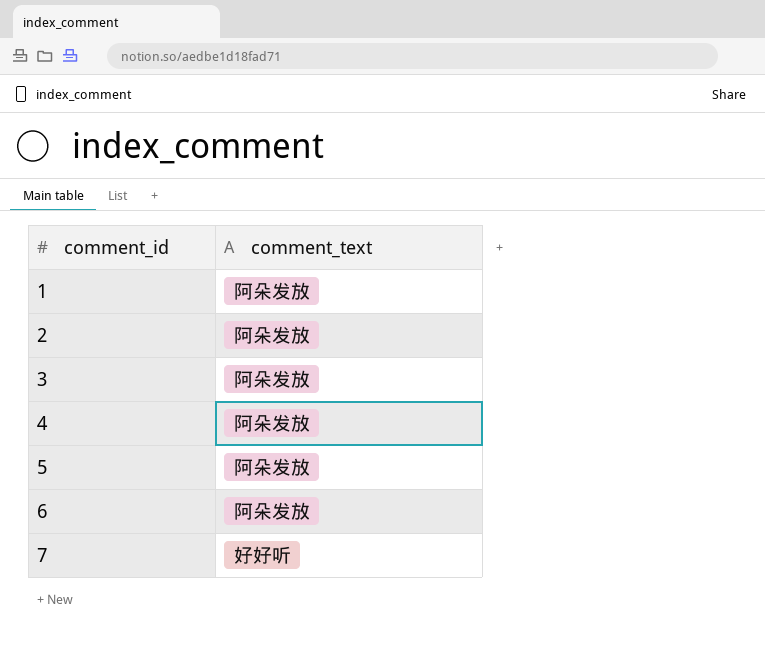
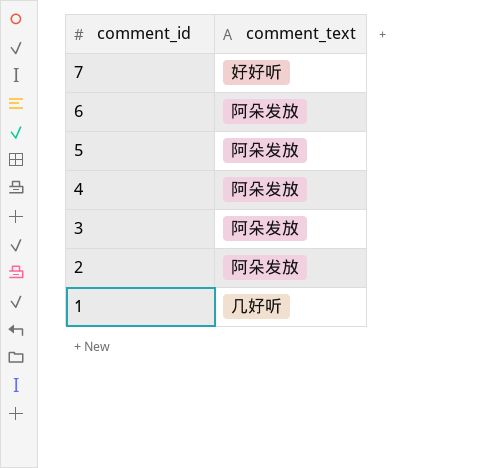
row order: comment_id ascending -> comment_id descending
1 | comment_text: 阿朵发放 -> 几好听

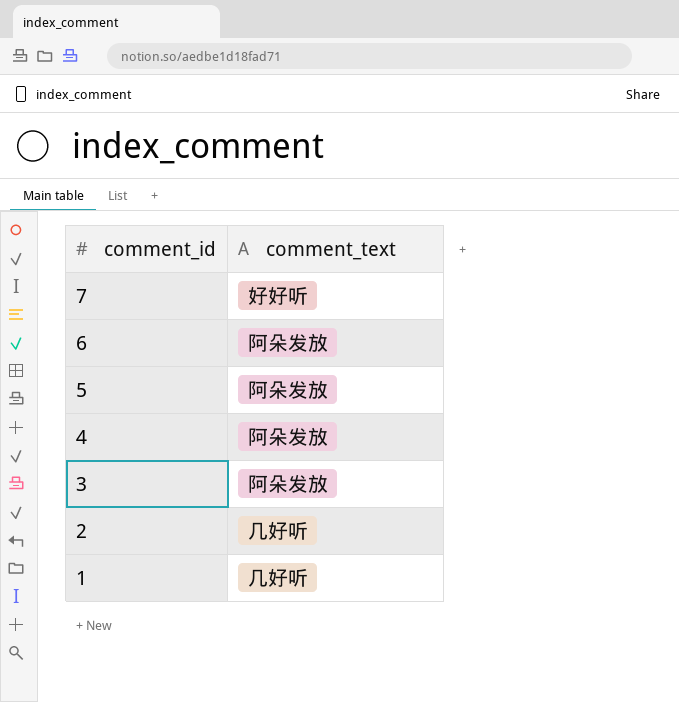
2 | comment_text: 阿朵发放 -> 几好听

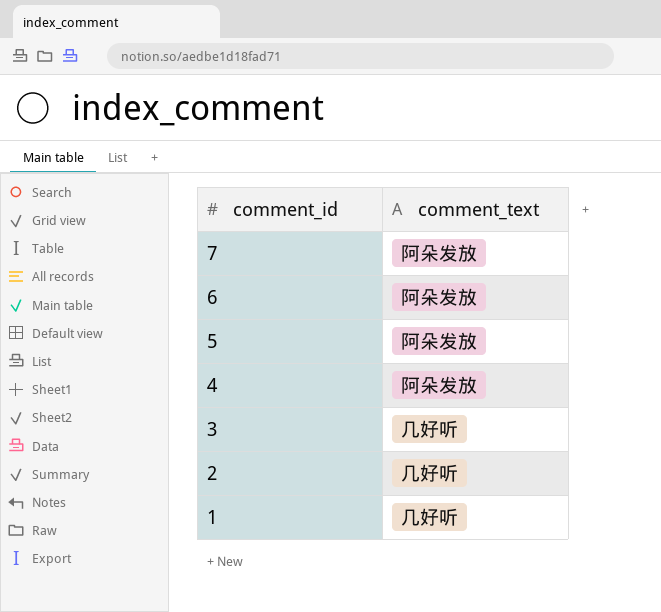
7 | comment_text: 好好听 -> 阿朵发放
3 | comment_text: 阿朵发放 -> 几好听

